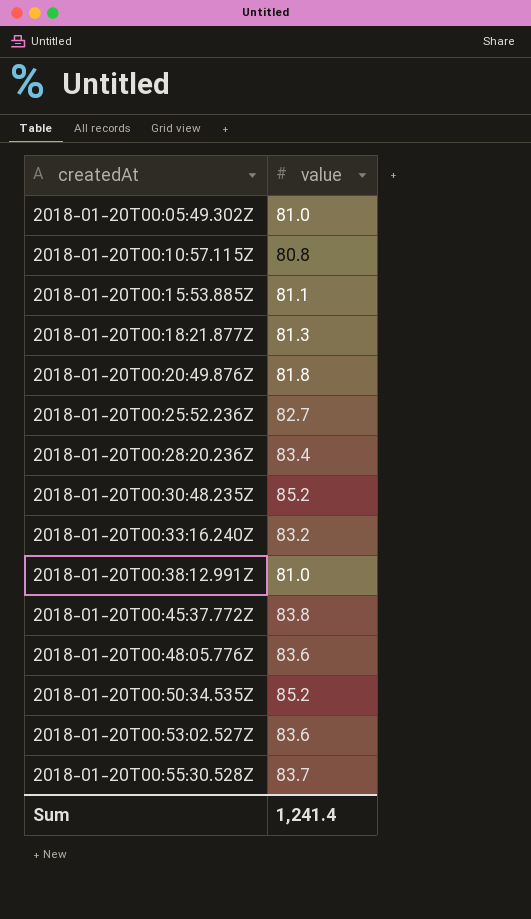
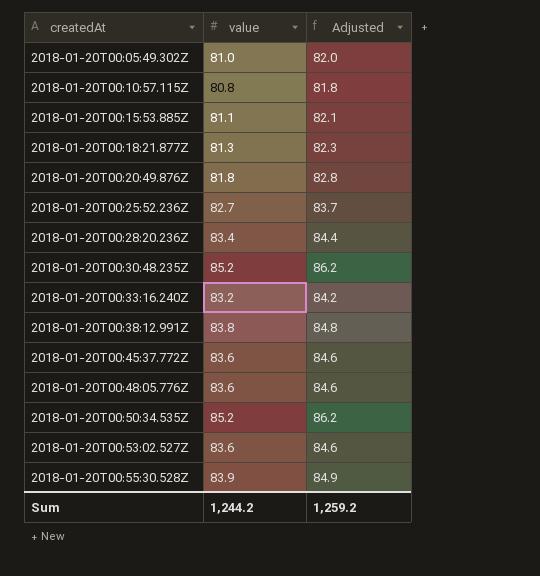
column Adjusted | formula: none -> [value] + 1
2018-01-20T00:38:12.991Z | value: 81.0 -> 83.8
2018-01-20T00:45:37.772Z | value: 83.8 -> 83.6
2018-01-20T00:55:30.528Z | value: 83.7 -> 83.9
Sum | value: 1,241.4 -> 1,244.2

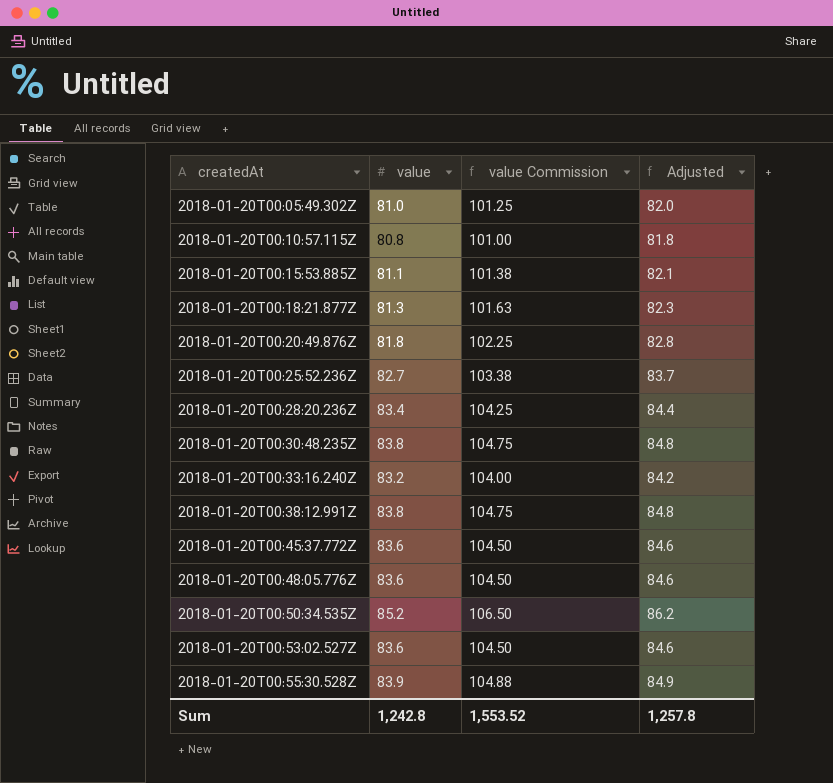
column value Commission | formula: none -> [value] * 1.25
2018-01-20T00:30:48.235Z | value: 85.2 -> 83.8
2018-01-20T00:30:48.235Z | Adjusted: 86.2 -> 84.8
Sum | value: 1,244.2 -> 1,242.8
Sum | Adjusted: 1,259.2 -> 1,257.8

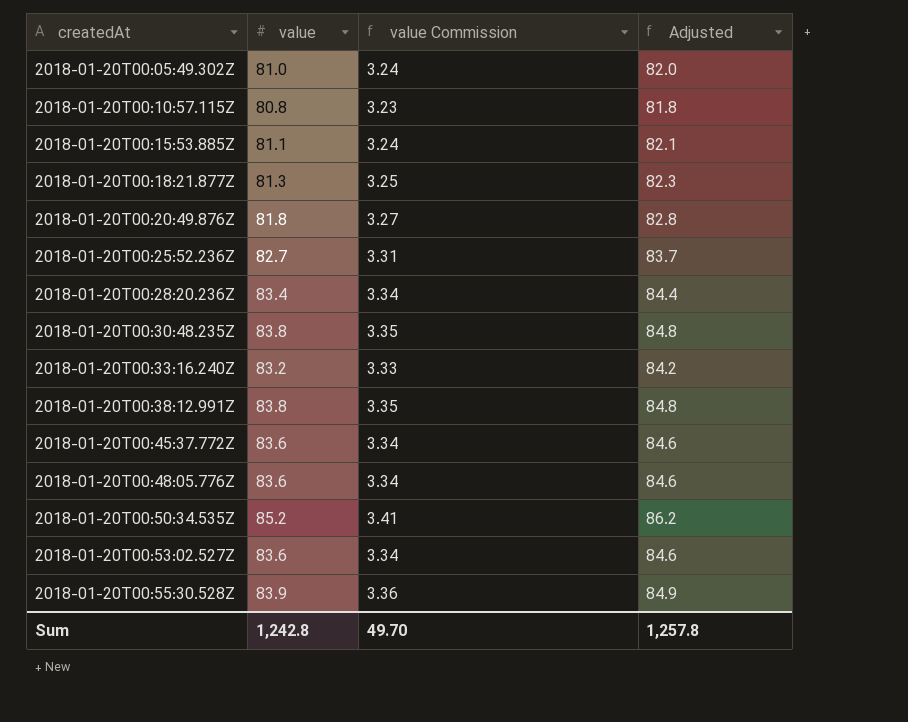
column value Commission | formula: [value] * 1.25 -> [value] * 0.04
Sum | value Commission: 1,553.52 -> 49.70

